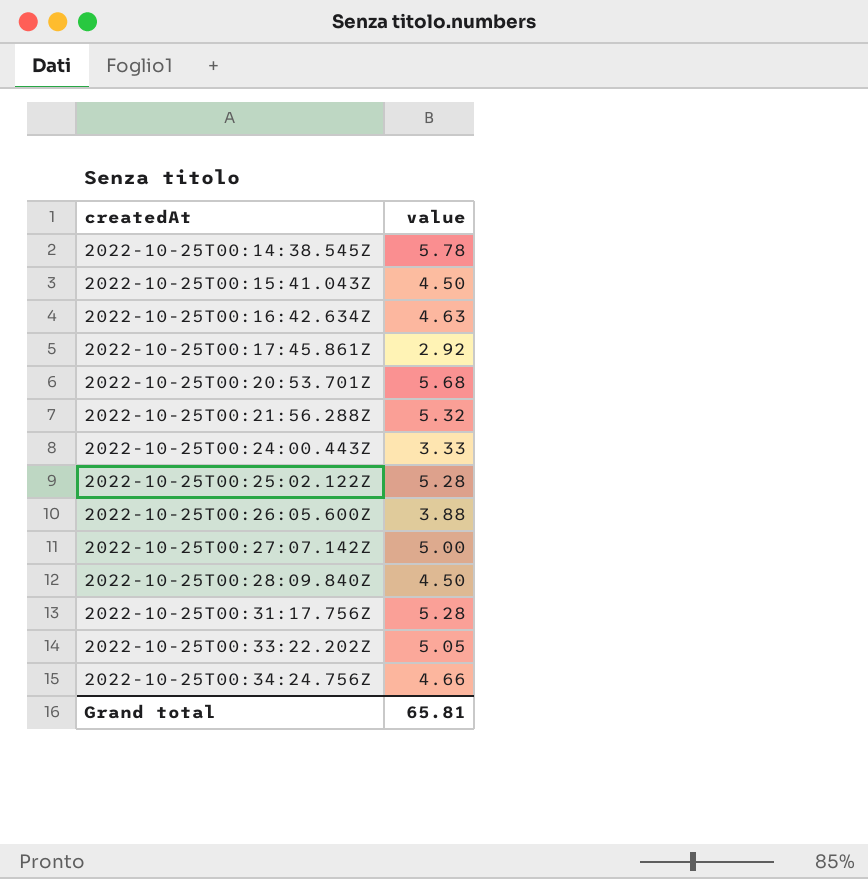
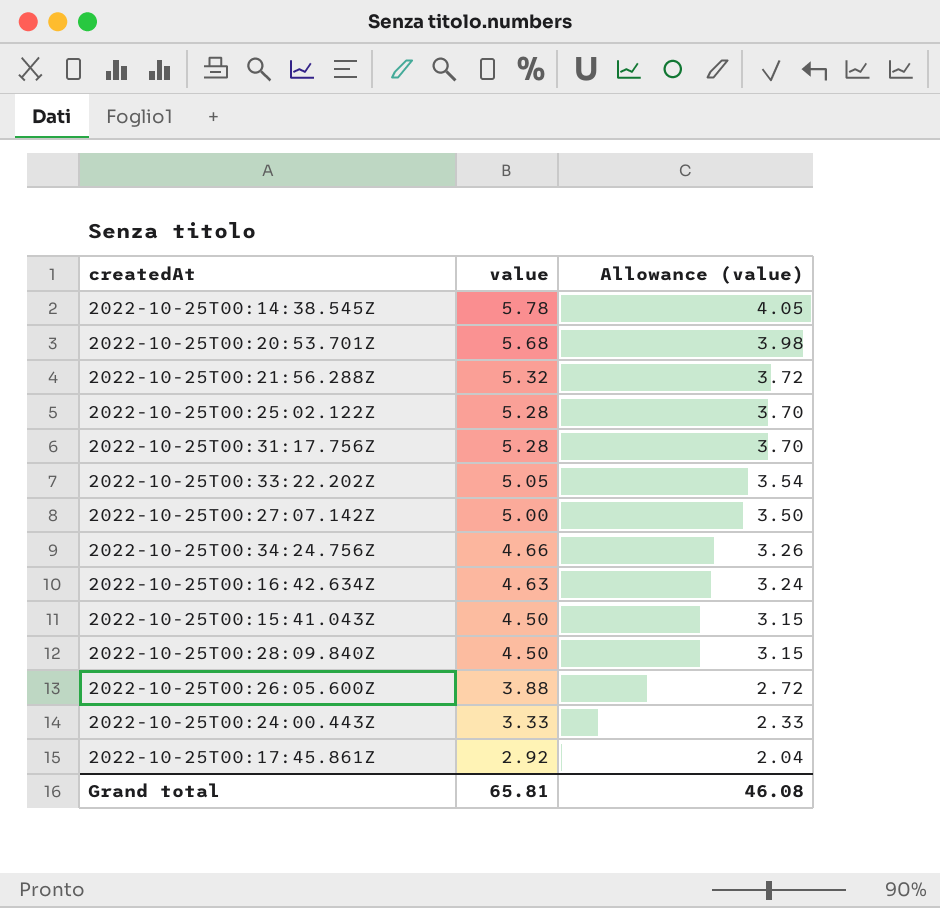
row order: createdAt ascending -> value descending
column Allowance (value) | formula: none -> [value] * 0.7

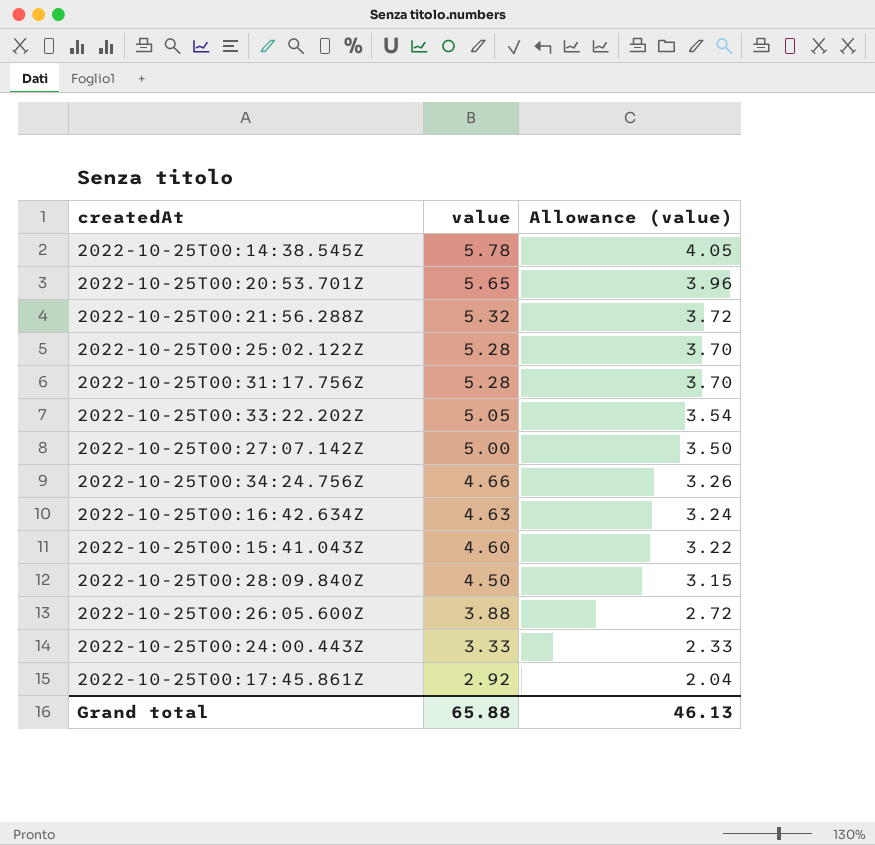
2022-10-25T00:20:53.701Z | value: 5.68 -> 5.65
2022-10-25T00:20:53.701Z | Allowance (value): 3.98 -> 3.96
2022-10-25T00:15:41.043Z | value: 4.50 -> 4.60
2022-10-25T00:15:41.043Z | Allowance (value): 3.15 -> 3.22
Grand total | value: 65.81 -> 65.88
Grand total | Allowance (value): 46.08 -> 46.13

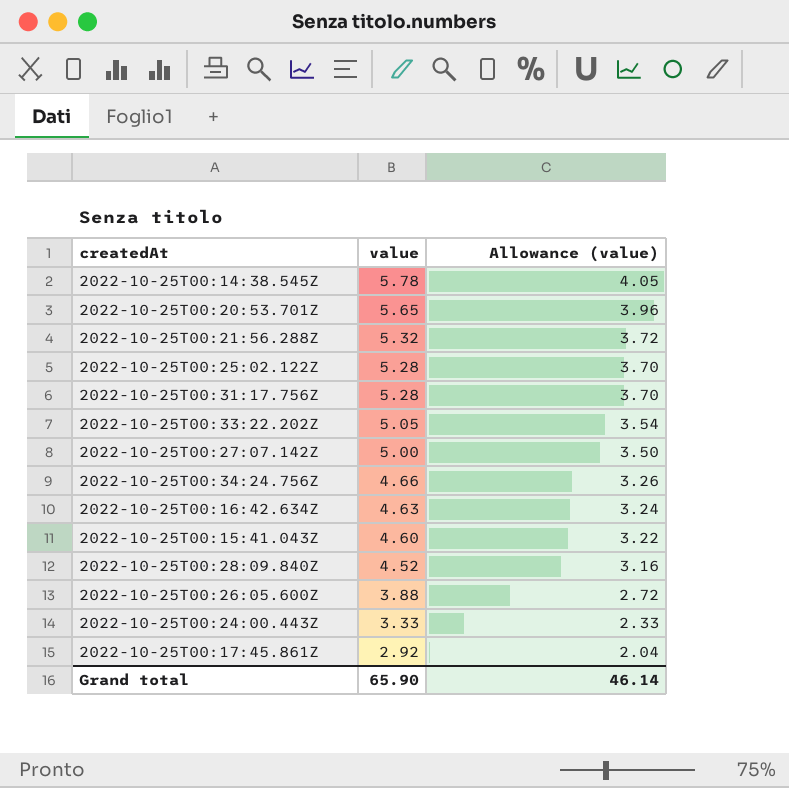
2022-10-25T00:28:09.840Z | value: 4.50 -> 4.52
2022-10-25T00:28:09.840Z | Allowance (value): 3.15 -> 3.16
Grand total | value: 65.88 -> 65.90
Grand total | Allowance (value): 46.13 -> 46.14

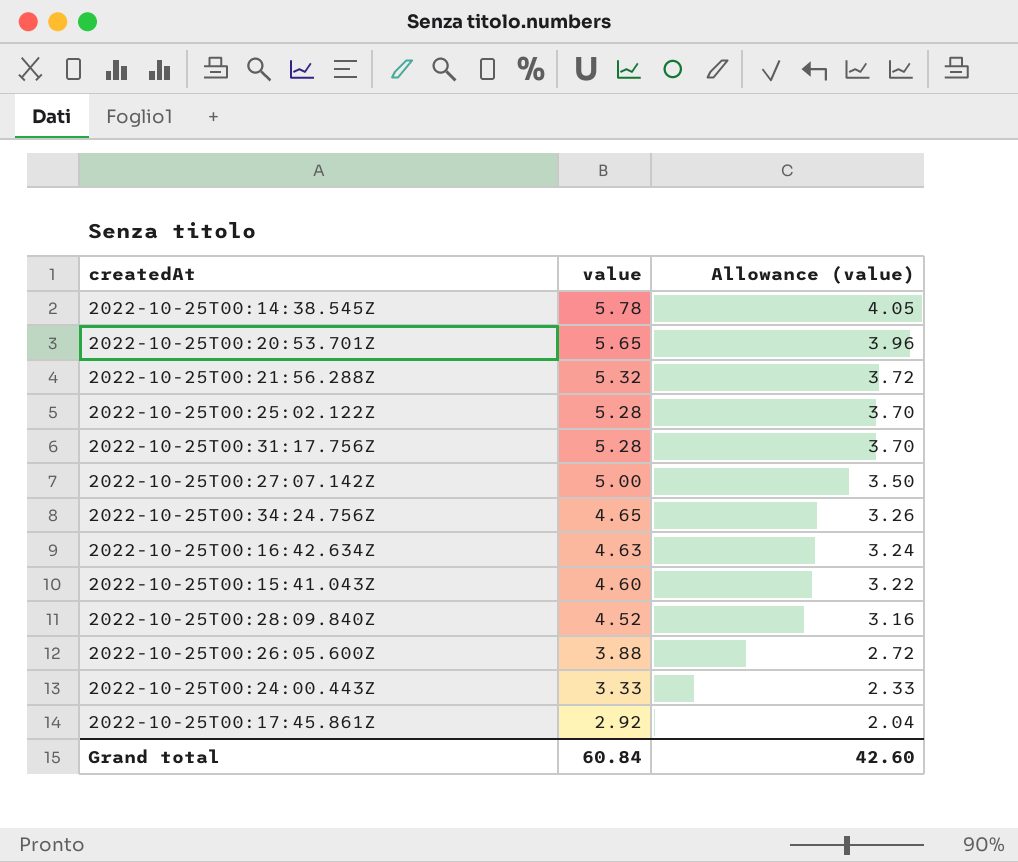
row 2022-10-25T00:33:22.202Z: 5.05 | 3.54 -> none
2022-10-25T00:34:24.756Z | value: 4.66 -> 4.65
Grand total | value: 65.90 -> 60.84
Grand total | Allowance (value): 46.14 -> 42.60

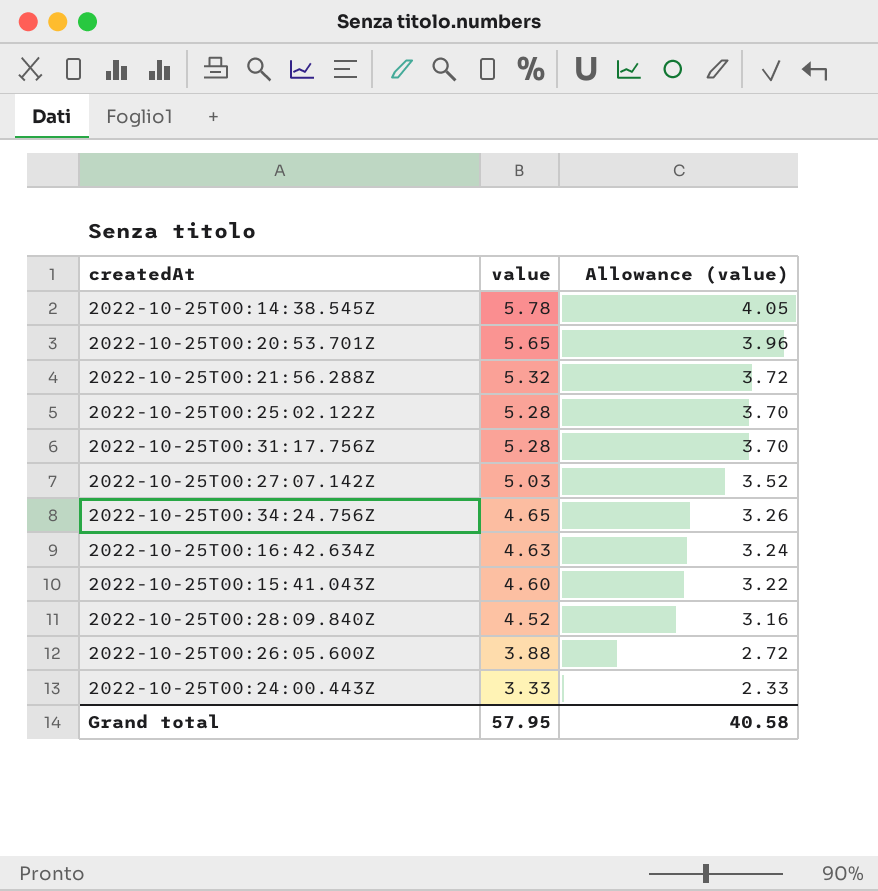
row 2022-10-25T00:17:45.861Z: 2.92 | 2.04 -> none
2022-10-25T00:27:07.142Z | value: 5.00 -> 5.03
2022-10-25T00:27:07.142Z | Allowance (value): 3.50 -> 3.52
Grand total | value: 60.84 -> 57.95
Grand total | Allowance (value): 42.60 -> 40.58

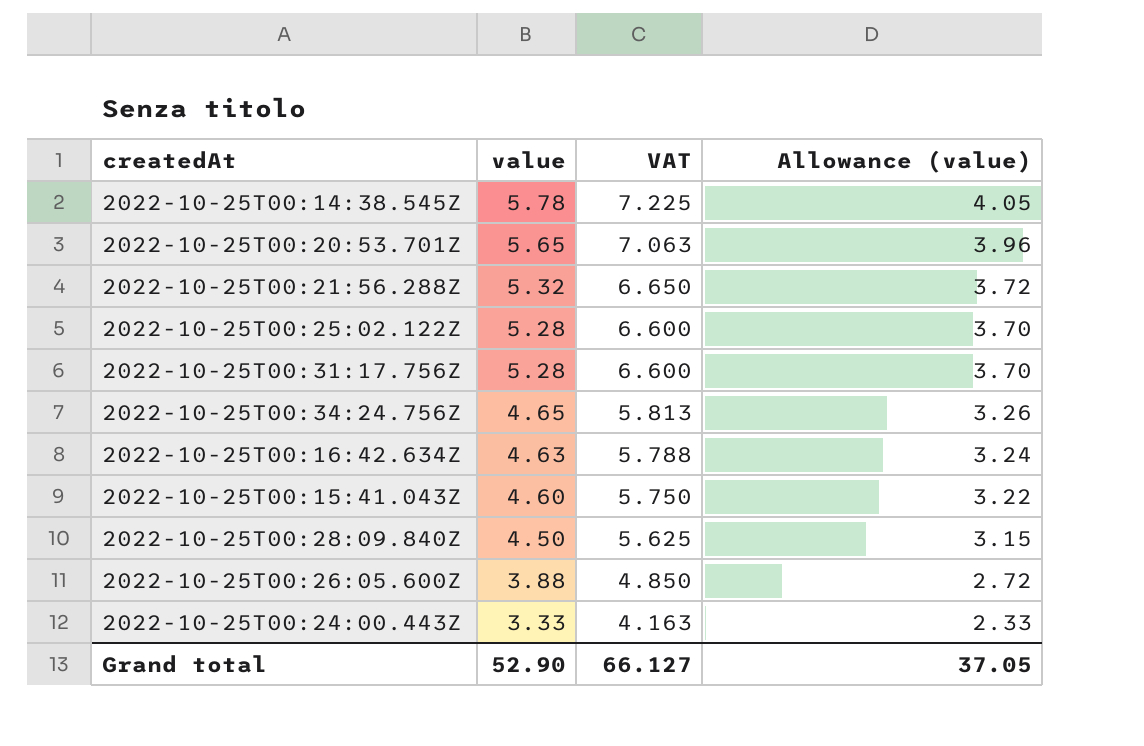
column VAT | formula: none -> [value] * 1.25
row 2022-10-25T00:27:07.142Z: 5.03 | 3.52 -> none
2022-10-25T00:28:09.840Z | value: 4.52 -> 4.50
2022-10-25T00:28:09.840Z | Allowance (value): 3.16 -> 3.15
Grand total | value: 57.95 -> 52.90
Grand total | Allowance (value): 40.58 -> 37.05

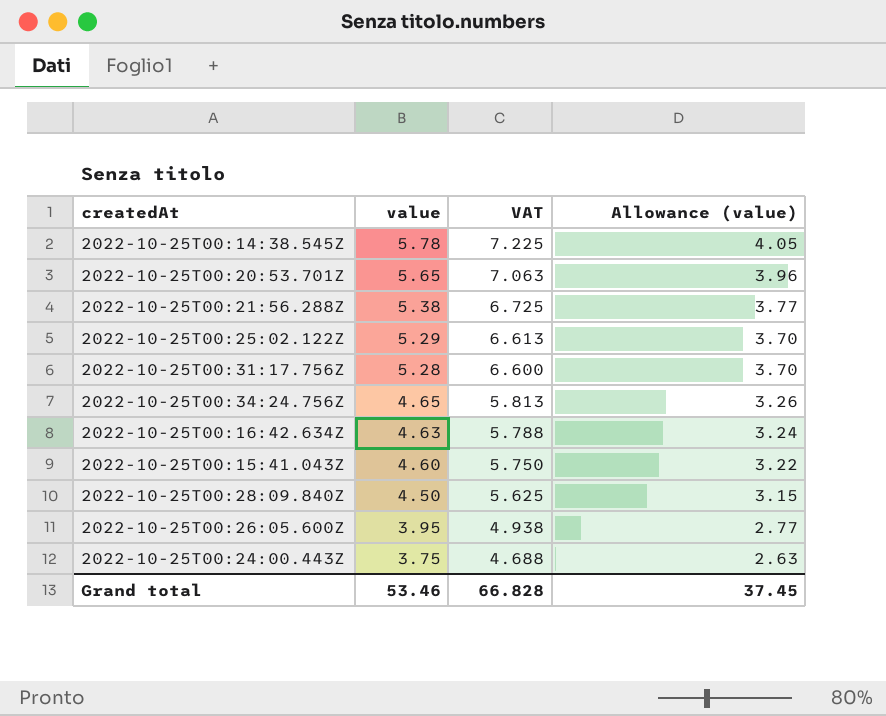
2022-10-25T00:21:56.288Z | value: 5.32 -> 5.38
2022-10-25T00:21:56.288Z | VAT: 6.650 -> 6.725
2022-10-25T00:21:56.288Z | Allowance (value): 3.72 -> 3.77
2022-10-25T00:25:02.122Z | value: 5.28 -> 5.29
2022-10-25T00:25:02.122Z | VAT: 6.600 -> 6.613
2022-10-25T00:26:05.600Z | value: 3.88 -> 3.95
2022-10-25T00:26:05.600Z | VAT: 4.850 -> 4.938
2022-10-25T00:26:05.600Z | Allowance (value): 2.72 -> 2.77
2022-10-25T00:24:00.443Z | value: 3.33 -> 3.75
2022-10-25T00:24:00.443Z | VAT: 4.163 -> 4.688
2022-10-25T00:24:00.443Z | Allowance (value): 2.33 -> 2.63
Grand total | value: 52.90 -> 53.46
Grand total | VAT: 66.127 -> 66.828
Grand total | Allowance (value): 37.05 -> 37.45

